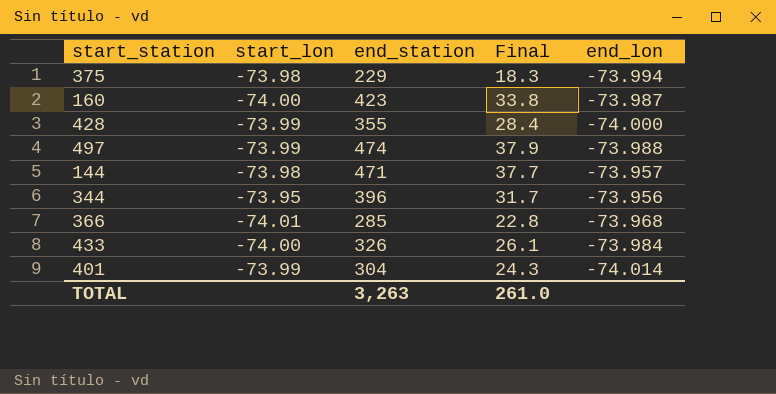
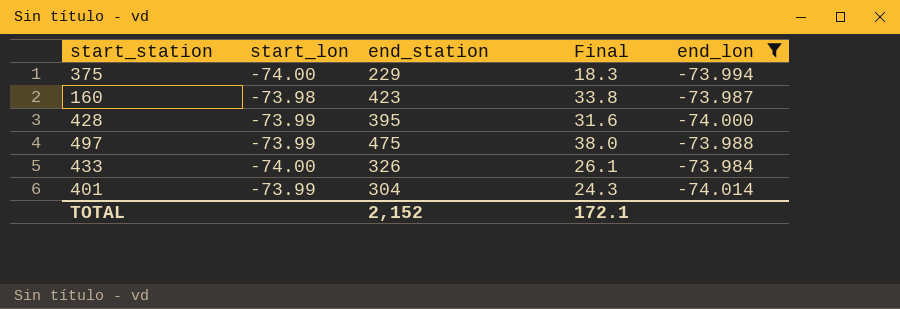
filter: none -> end_lon <= -73.984
375 | start_lon: -73.98 -> -74.00
160 | start_lon: -74.00 -> -73.98
428 | end_station: 355 -> 395
428 | Final: 28.4 -> 31.6
497 | end_station: 474 -> 475
497 | Final: 37.9 -> 38.0
TOTAL | end_station: 3,263 -> 2,152
TOTAL | Final: 261.0 -> 172.1

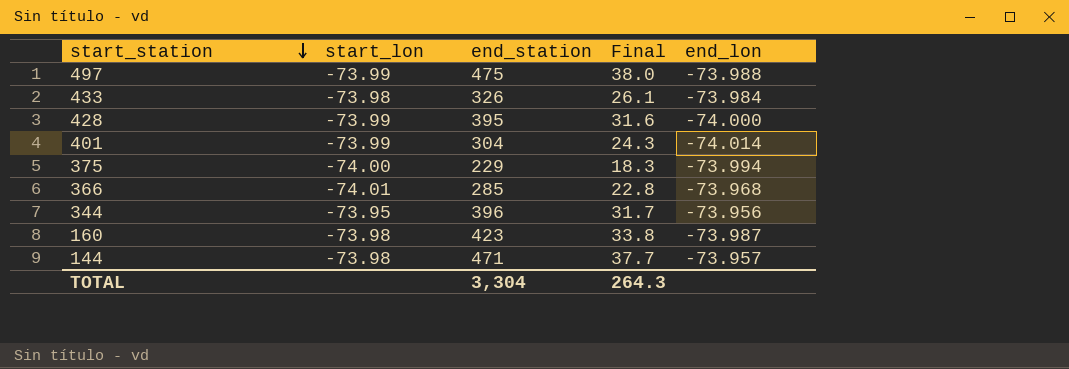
filter: end_lon <= -73.984 -> none
row order: none -> start_station descending
433 | start_lon: -74.00 -> -73.98
TOTAL | end_station: 2,152 -> 3,304
TOTAL | Final: 172.1 -> 264.3

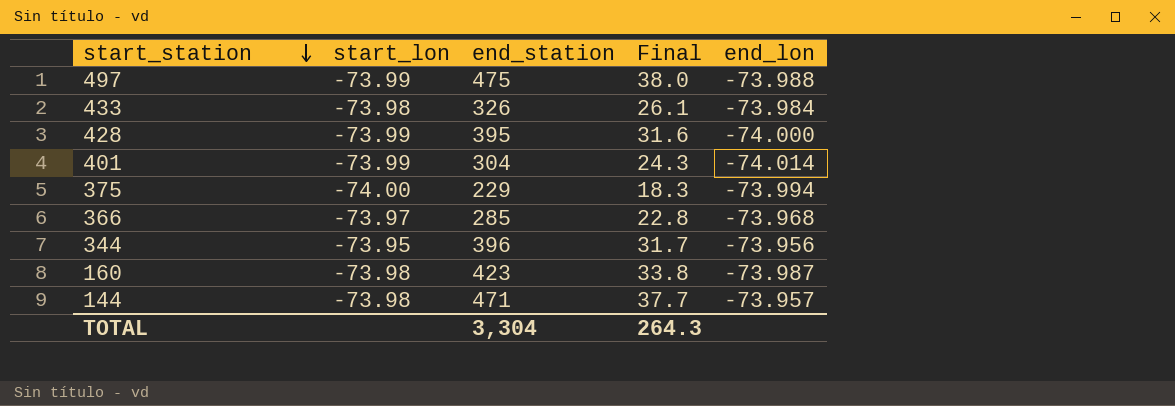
366 | start_lon: -74.01 -> -73.97

